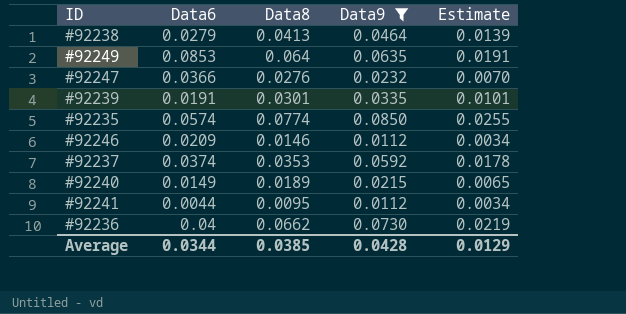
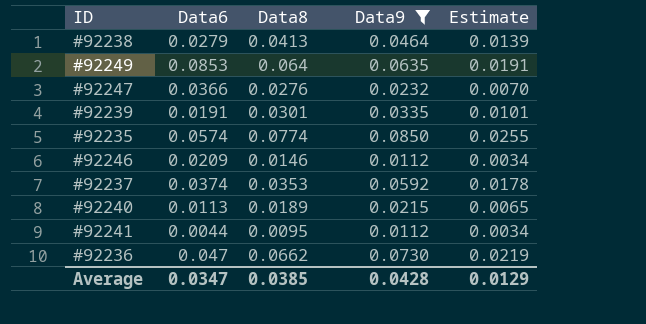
#92240 | Data6: 0.0149 -> 0.0113
#92236 | Data6: 0.04 -> 0.047
Average | Data6: 0.0344 -> 0.0347

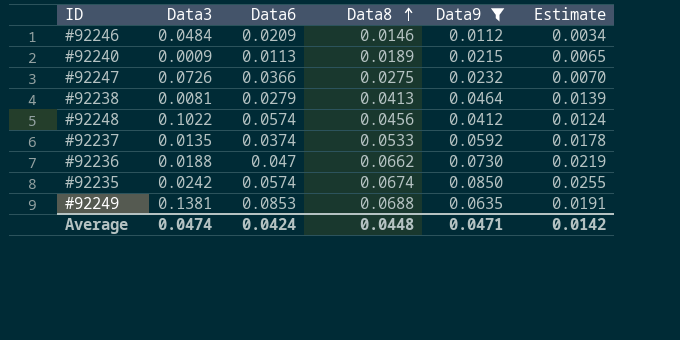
row order: none -> Data8 ascending
column Data3 | position: none -> 2
row #92239: 0.0191 | 0.0301 | 0.0335 | 0.0101 -> none
row #92241: 0.0044 | 0.0095 | 0.0112 | 0.0034 -> none
#92247 | Data8: 0.0276 -> 0.0275
row #92248: none -> 0.1022 | 0.0574 | 0.0456 | 0.0412 | 0.0124
#92237 | Data8: 0.0353 -> 0.0533
#92235 | Data8: 0.0774 -> 0.0674
#92249 | Data8: 0.064 -> 0.0688
Average | Data6: 0.0347 -> 0.0424
Average | Data8: 0.0385 -> 0.0448
Average | Data9: 0.0428 -> 0.0471
Average | Estimate: 0.0129 -> 0.0142

